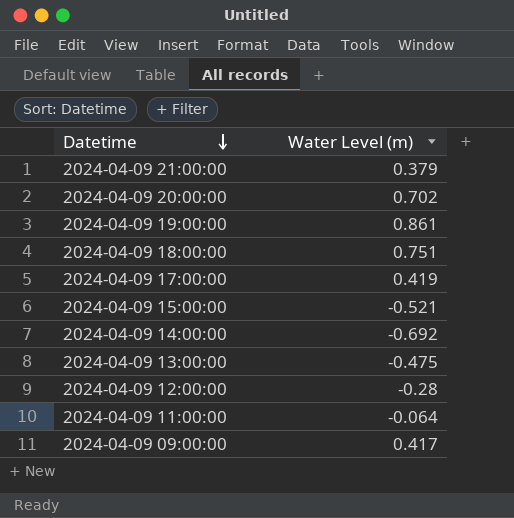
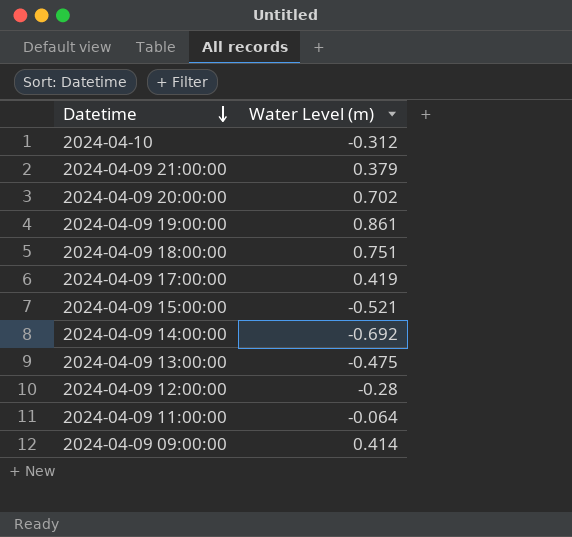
row 2024-04-10: none -> -0.312
2024-04-09 09:00:00 | Water Level (m): 0.417 -> 0.414

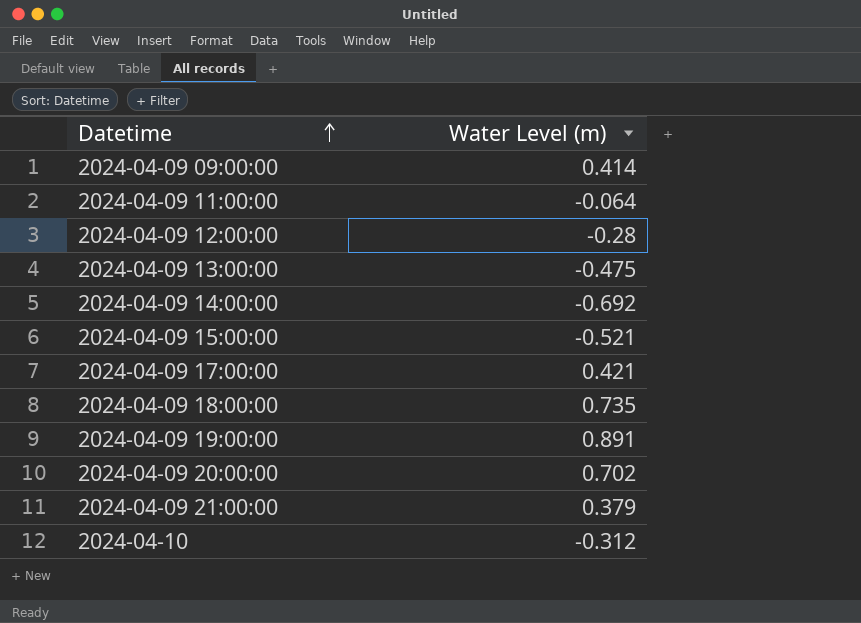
row order: Datetime descending -> Datetime ascending
2024-04-09 17:00:00 | Water Level (m): 0.419 -> 0.421
2024-04-09 18:00:00 | Water Level (m): 0.751 -> 0.735
2024-04-09 19:00:00 | Water Level (m): 0.861 -> 0.891

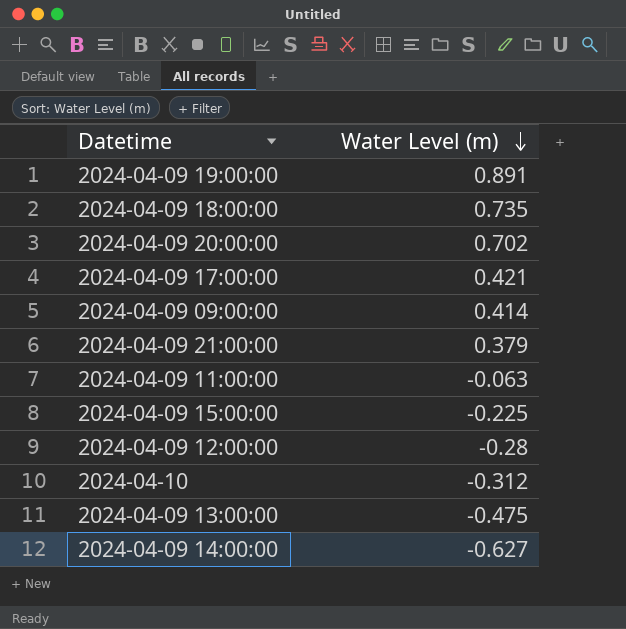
row order: Datetime ascending -> Water Level (m) descending
2024-04-09 11:00:00 | Water Level (m): -0.064 -> -0.063
2024-04-09 15:00:00 | Water Level (m): -0.521 -> -0.225
2024-04-09 14:00:00 | Water Level (m): -0.692 -> -0.627

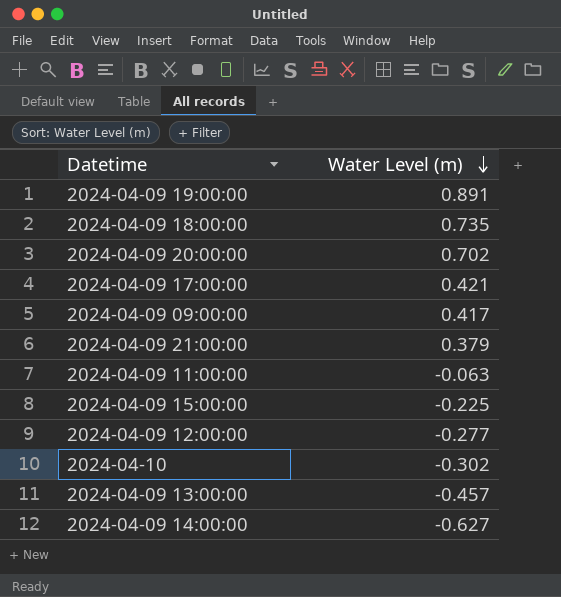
2024-04-09 09:00:00 | Water Level (m): 0.414 -> 0.417
2024-04-09 12:00:00 | Water Level (m): -0.28 -> -0.277
2024-04-10 | Water Level (m): -0.312 -> -0.302
2024-04-09 13:00:00 | Water Level (m): -0.475 -> -0.457

